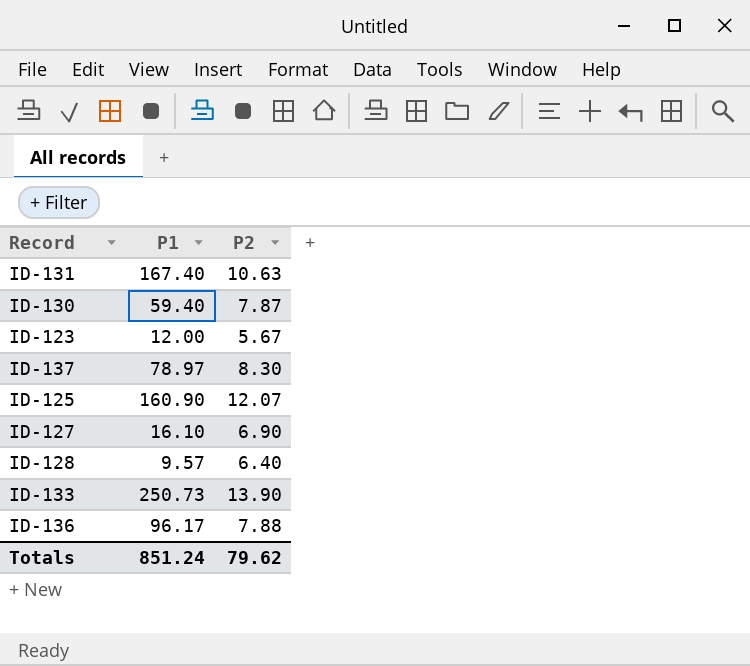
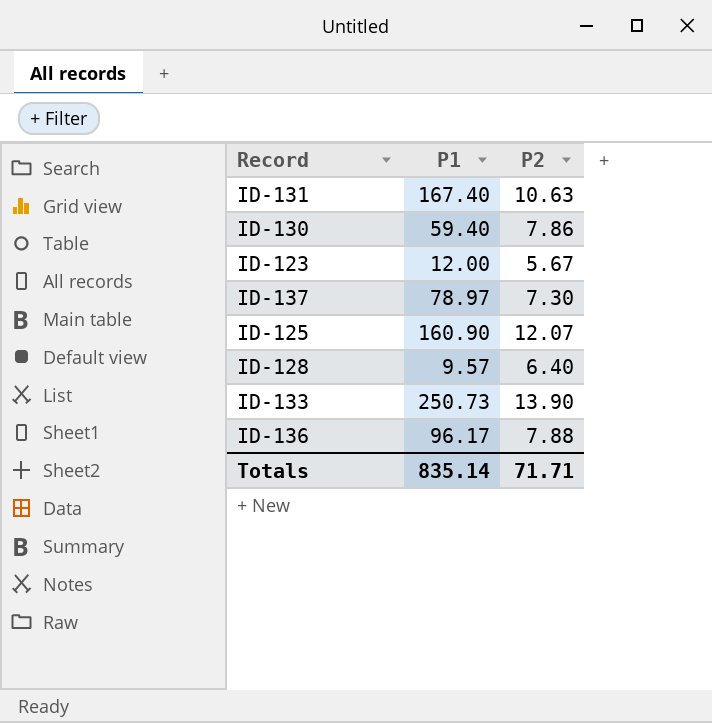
row ID-127: 16.10 | 6.90 -> none
ID-130 | P2: 7.87 -> 7.86
ID-137 | P2: 8.30 -> 7.30
Totals | P1: 851.24 -> 835.14
Totals | P2: 79.62 -> 71.71

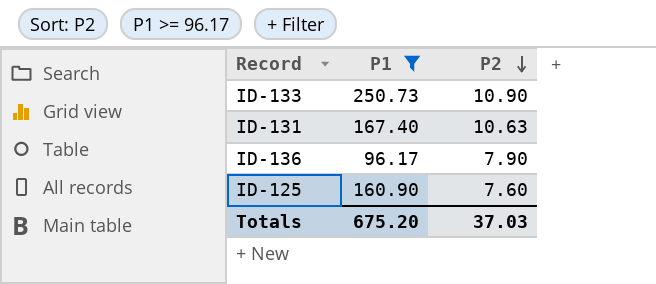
filter: none -> P1 >= 96.17
row order: none -> P2 descending
ID-133 | P2: 13.90 -> 10.90
ID-136 | P2: 7.88 -> 7.90
ID-125 | P2: 12.07 -> 7.60
Totals | P1: 835.14 -> 675.20
Totals | P2: 71.71 -> 37.03

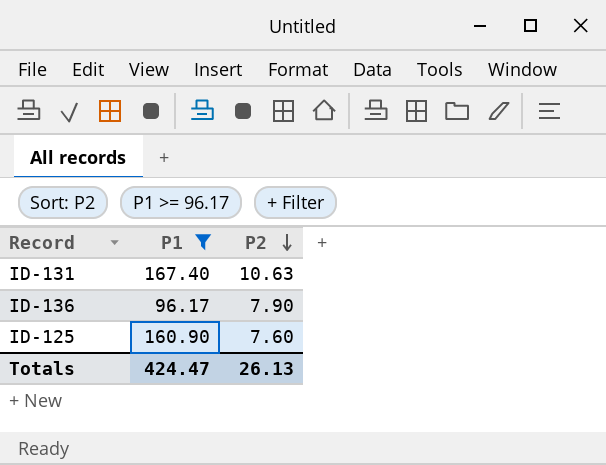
row ID-133: 250.73 | 10.90 -> none
Totals | P1: 675.20 -> 424.47
Totals | P2: 37.03 -> 26.13

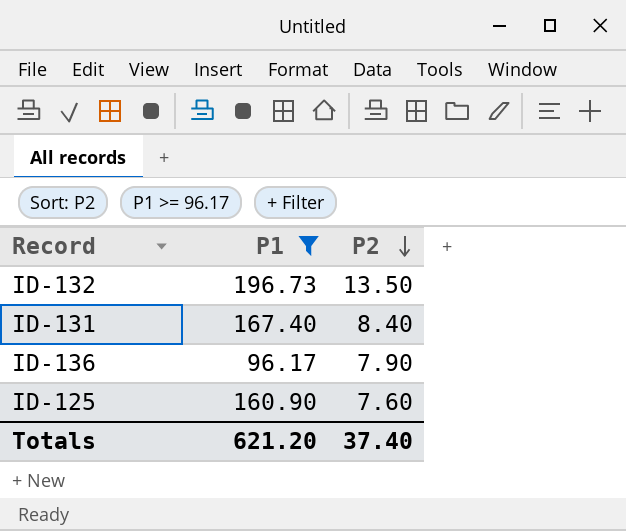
row ID-132: none -> 196.73 | 13.50
ID-131 | P2: 10.63 -> 8.40
Totals | P1: 424.47 -> 621.20
Totals | P2: 26.13 -> 37.40

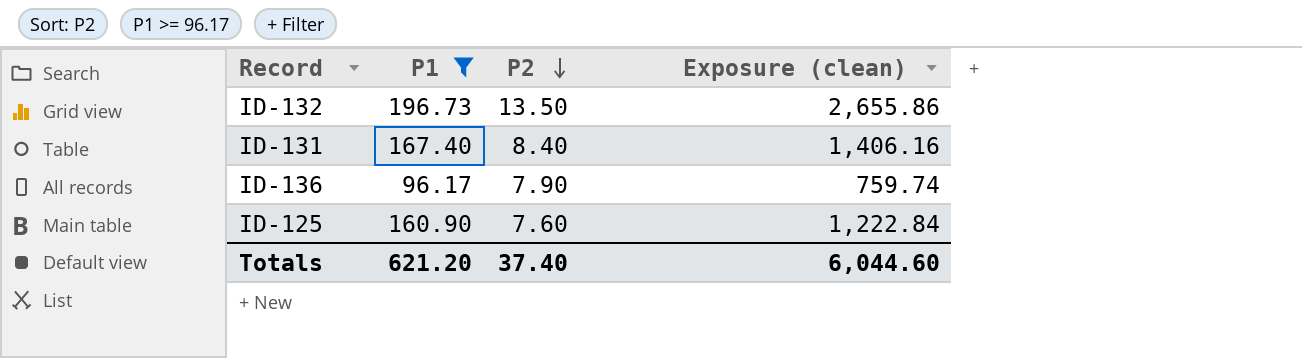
column Exposure (clean) | formula: none -> [P1] * [P2]

